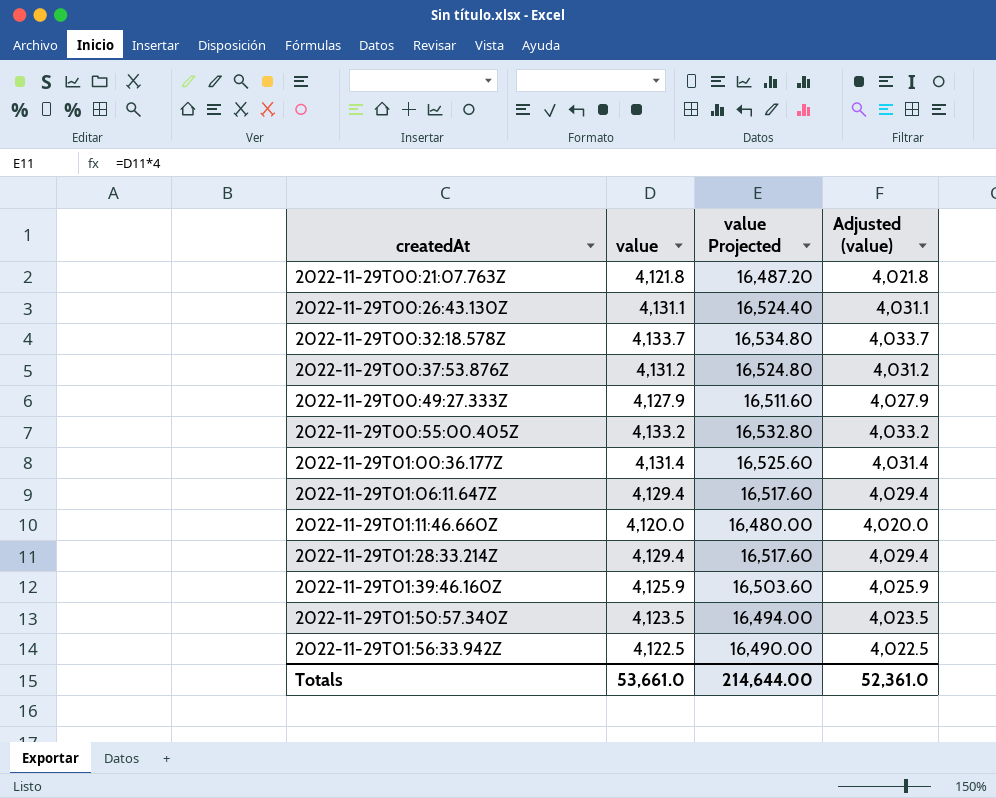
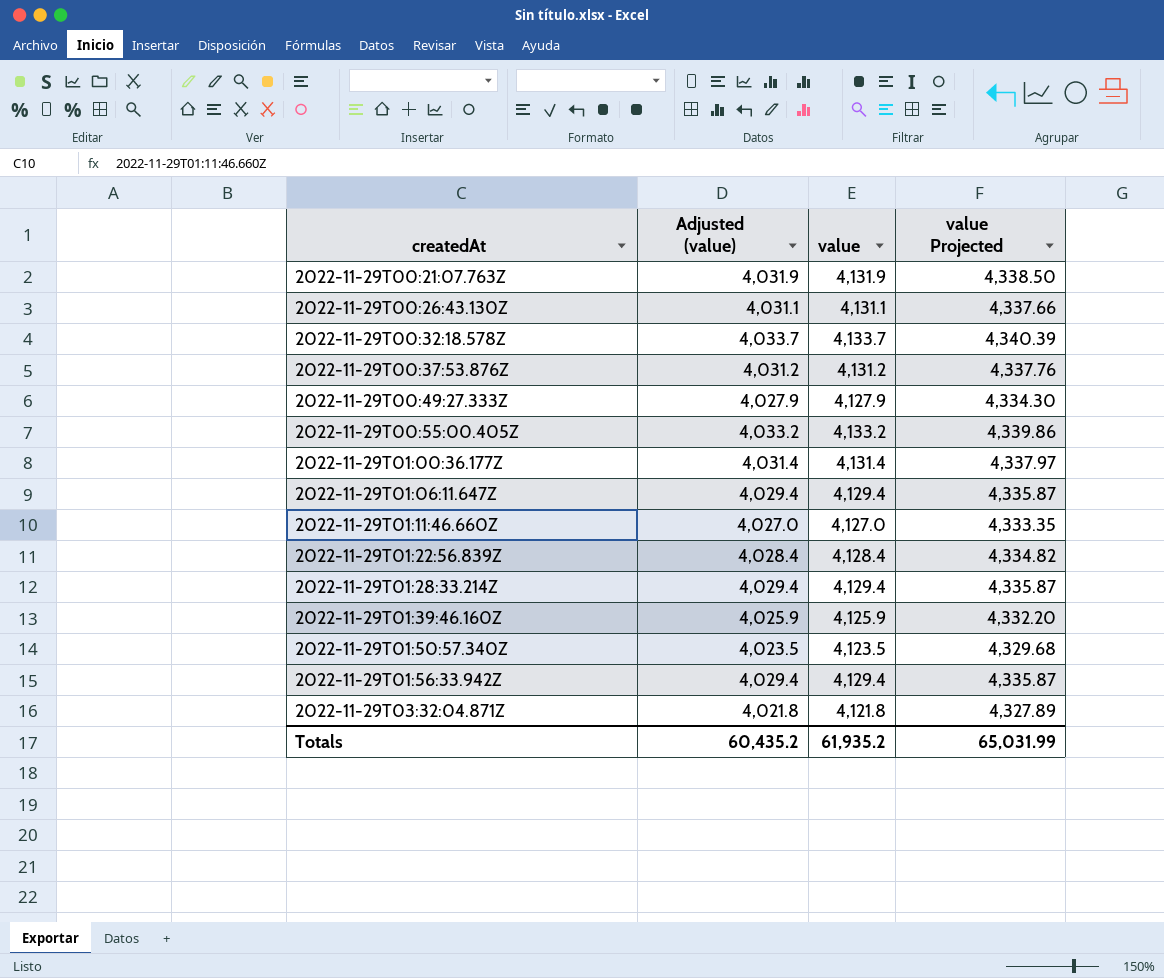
column Adjusted (value) | position: 4 -> 2
column value Projected | formula: [value] * 4 -> [value] * 1.05
2022-11-29T00:21:07.763Z | Adjusted (value): 4,021.8 -> 4,031.9
2022-11-29T00:21:07.763Z | value: 4,121.8 -> 4,131.9
2022-11-29T01:11:46.660Z | Adjusted (value): 4,020.0 -> 4,027.0
2022-11-29T01:11:46.660Z | value: 4,120.0 -> 4,127.0
row 2022-11-29T01:22:56.839Z: none -> 4,028.4 | 4,128.4 | 4,334.82
2022-11-29T01:56:33.942Z | Adjusted (value): 4,022.5 -> 4,029.4
2022-11-29T01:56:33.942Z | value: 4,122.5 -> 4,129.4
row 2022-11-29T03:32:04.871Z: none -> 4,021.8 | 4,121.8 | 4,327.89
Totals | Adjusted (value): 52,361.0 -> 60,435.2
Totals | value: 53,661.0 -> 61,935.2
Totals | value Projected: 214,644.00 -> 65,031.99

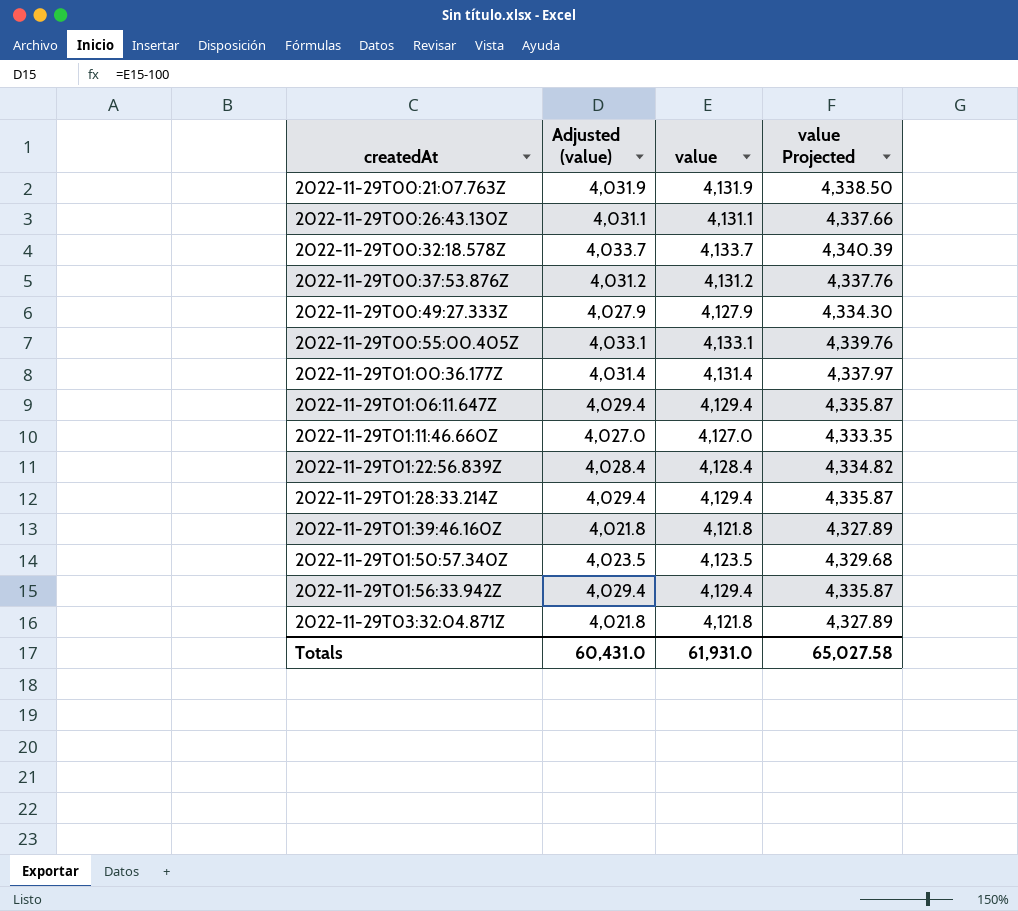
2022-11-29T00:55:00.405Z | Adjusted (value): 4,033.2 -> 4,033.1
2022-11-29T00:55:00.405Z | value: 4,133.2 -> 4,133.1
2022-11-29T00:55:00.405Z | value Projected: 4,339.86 -> 4,339.76
2022-11-29T01:39:46.160Z | Adjusted (value): 4,025.9 -> 4,021.8
2022-11-29T01:39:46.160Z | value: 4,125.9 -> 4,121.8
2022-11-29T01:39:46.160Z | value Projected: 4,332.20 -> 4,327.89
Totals | Adjusted (value): 60,435.2 -> 60,431.0
Totals | value: 61,935.2 -> 61,931.0
Totals | value Projected: 65,031.99 -> 65,027.58

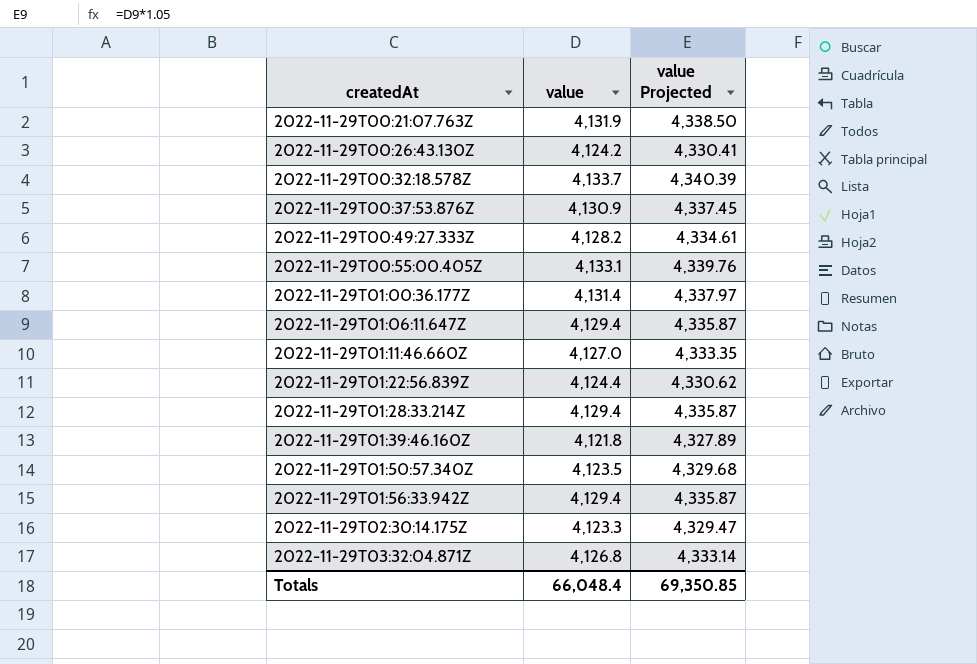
column Adjusted (value) | formula: [value] - 100 -> none
2022-11-29T00:26:43.130Z | value: 4,131.1 -> 4,124.2
2022-11-29T00:26:43.130Z | value Projected: 4,337.66 -> 4,330.41
2022-11-29T00:37:53.876Z | value: 4,131.2 -> 4,130.9
2022-11-29T00:37:53.876Z | value Projected: 4,337.76 -> 4,337.45
2022-11-29T00:49:27.333Z | value: 4,127.9 -> 4,128.2
2022-11-29T00:49:27.333Z | value Projected: 4,334.30 -> 4,334.61
2022-11-29T01:22:56.839Z | value: 4,128.4 -> 4,124.4
2022-11-29T01:22:56.839Z | value Projected: 4,334.82 -> 4,330.62
row 2022-11-29T02:30:14.175Z: none -> 4,123.3 | 4,329.47
2022-11-29T03:32:04.871Z | value: 4,121.8 -> 4,126.8
2022-11-29T03:32:04.871Z | value Projected: 4,327.89 -> 4,333.14
Totals | value: 61,931.0 -> 66,048.4
Totals | value Projected: 65,027.58 -> 69,350.85

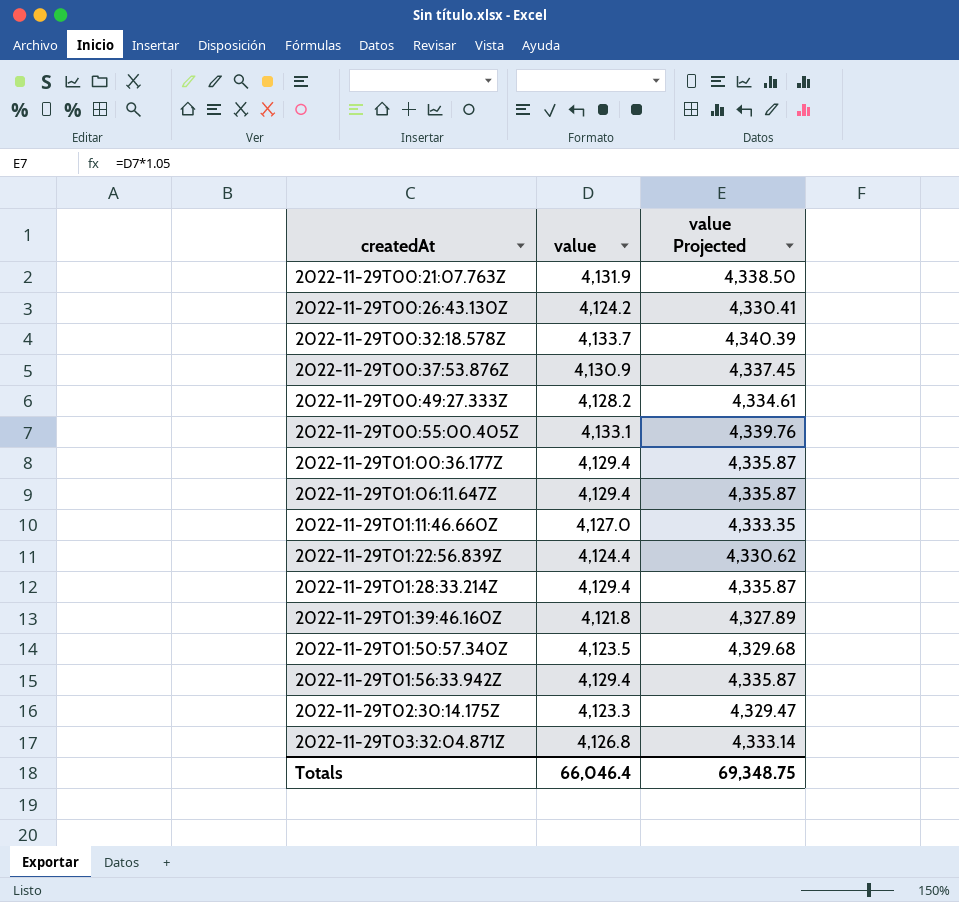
2022-11-29T01:00:36.177Z | value: 4,131.4 -> 4,129.4
2022-11-29T01:00:36.177Z | value Projected: 4,337.97 -> 4,335.87
Totals | value: 66,048.4 -> 66,046.4
Totals | value Projected: 69,350.85 -> 69,348.75

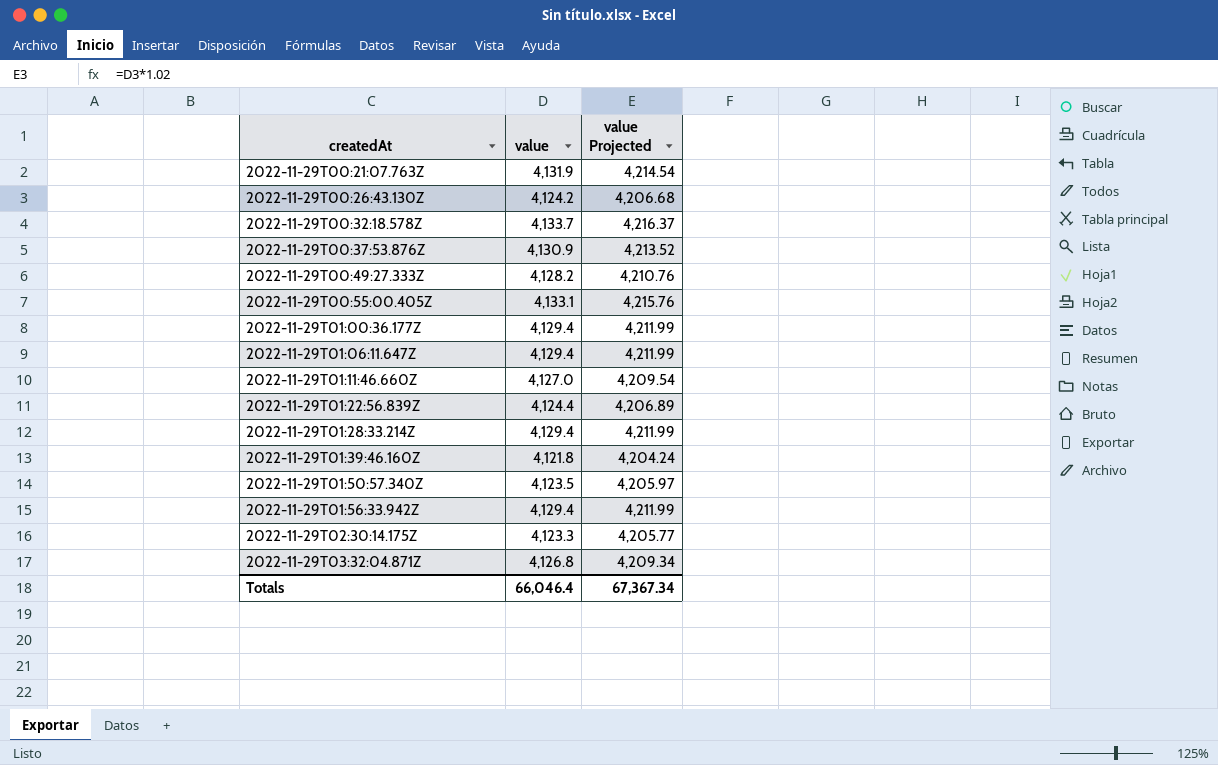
column value Projected | formula: [value] * 1.05 -> [value] * 1.02
Totals | value Projected: 69,348.75 -> 67,367.34

